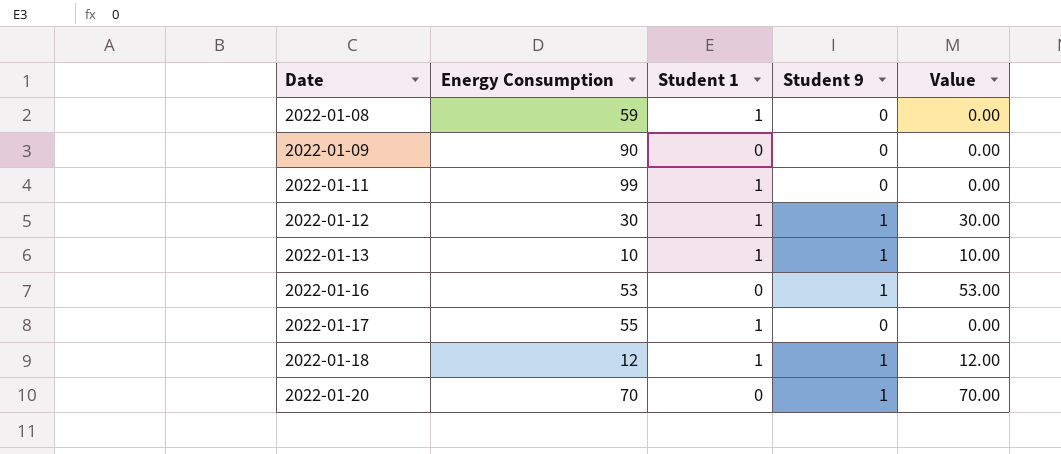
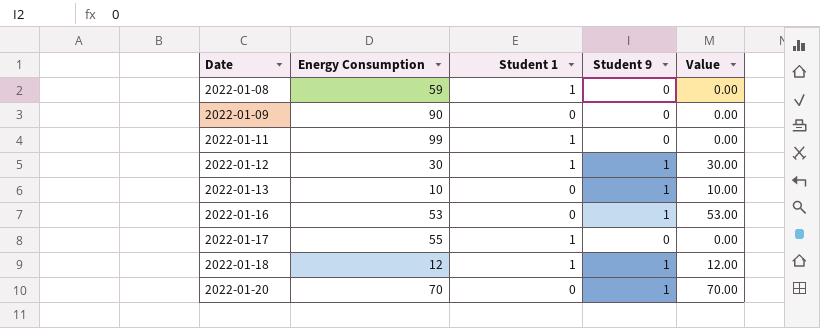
2022-01-13 | Student 1: 1 -> 0

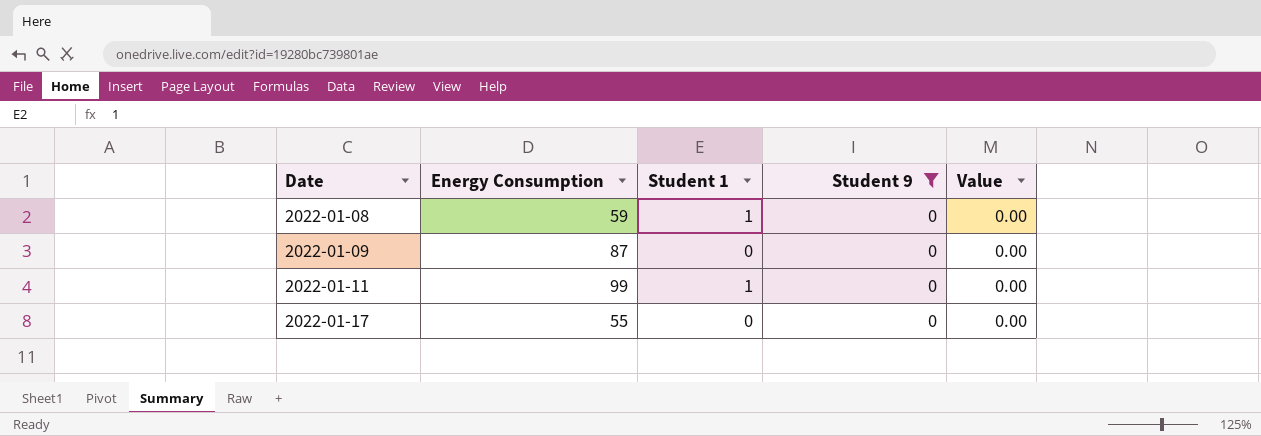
filter: none -> Student 9 = 0
2022-01-09 | Energy Consumption: 90 -> 87
2022-01-17 | Student 1: 1 -> 0

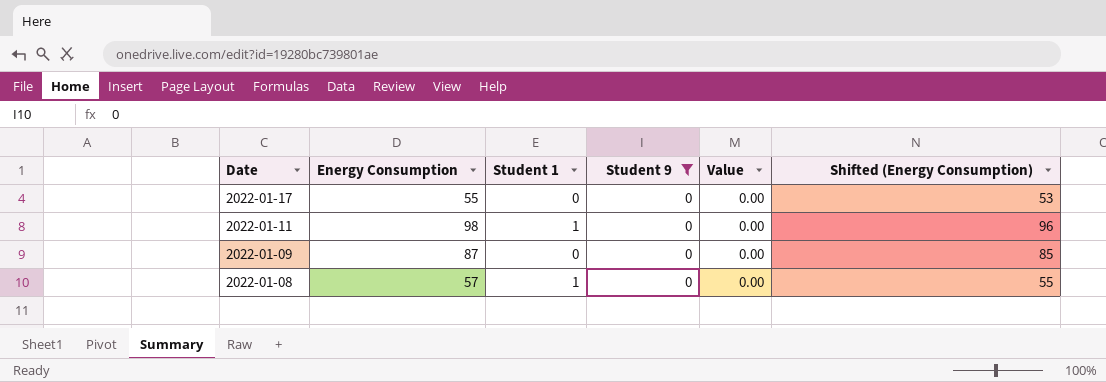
row order: Date ascending -> Date descending
column Shifted (Energy Consumption) | formula: none -> [Energy Consumption] - 2
2022-01-11 | Energy Consumption: 99 -> 98
2022-01-08 | Energy Consumption: 59 -> 57

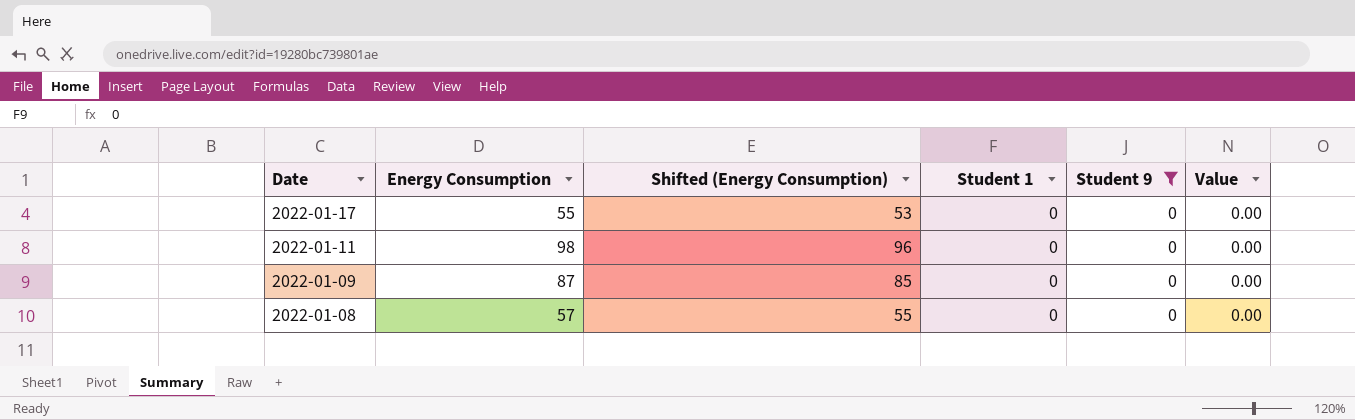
column Shifted (Energy Consumption) | position: 6 -> 3
2022-01-11 | Student 1: 1 -> 0
2022-01-08 | Student 1: 1 -> 0

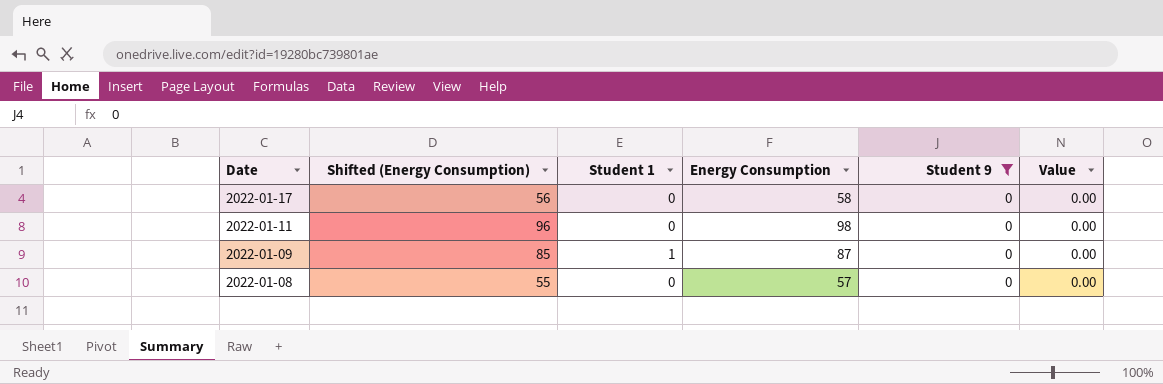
column Energy Consumption | position: 2 -> 4
2022-01-17 | Shifted (Energy Consumption): 53 -> 56
2022-01-17 | Energy Consumption: 55 -> 58
2022-01-09 | Student 1: 0 -> 1

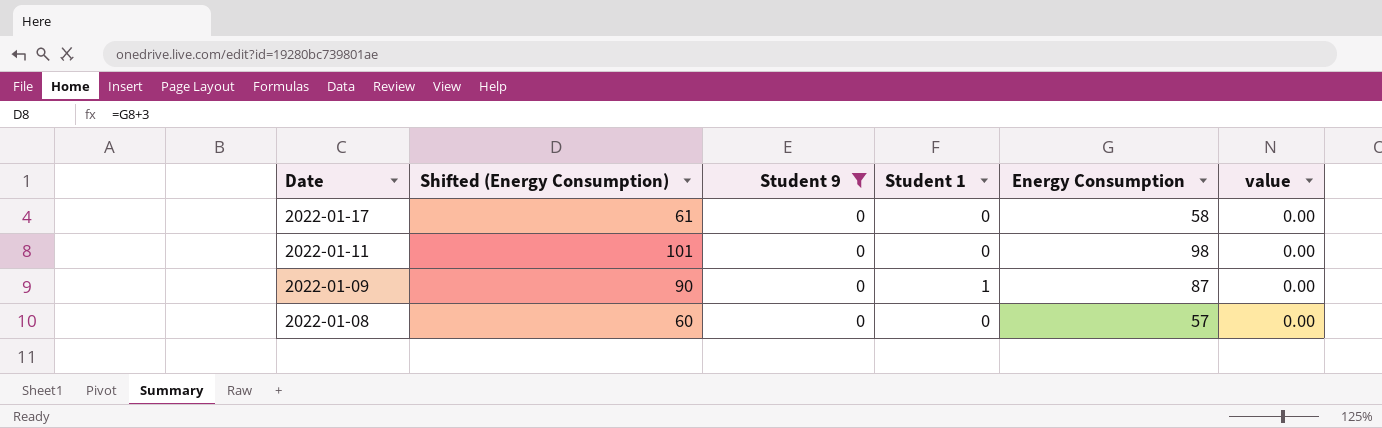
column Shifted (Energy Consumption) | formula: [Energy Consumption] - 2 -> [Energy Consumption] + 3
column Student 9 | position: 5 -> 3
column name: Value -> value

